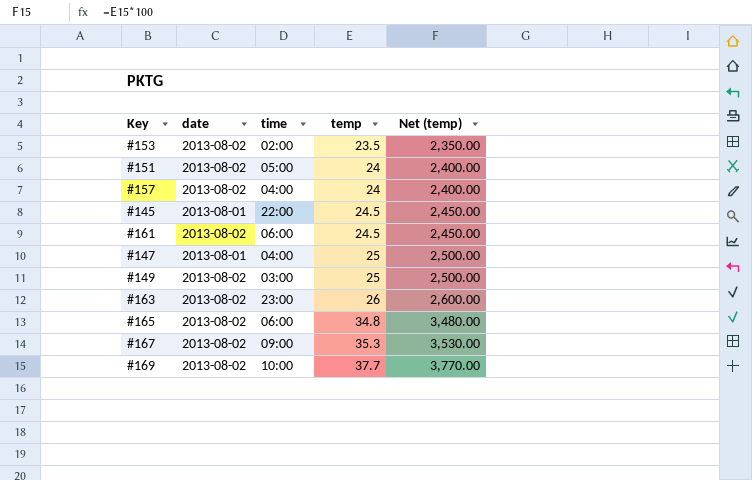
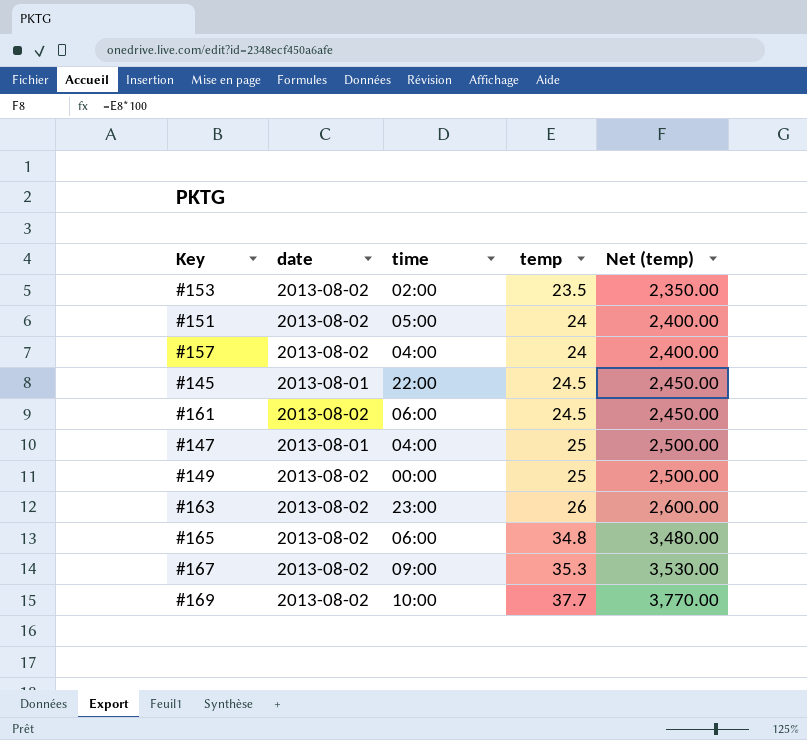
#149 | time: 03:00 -> 00:00

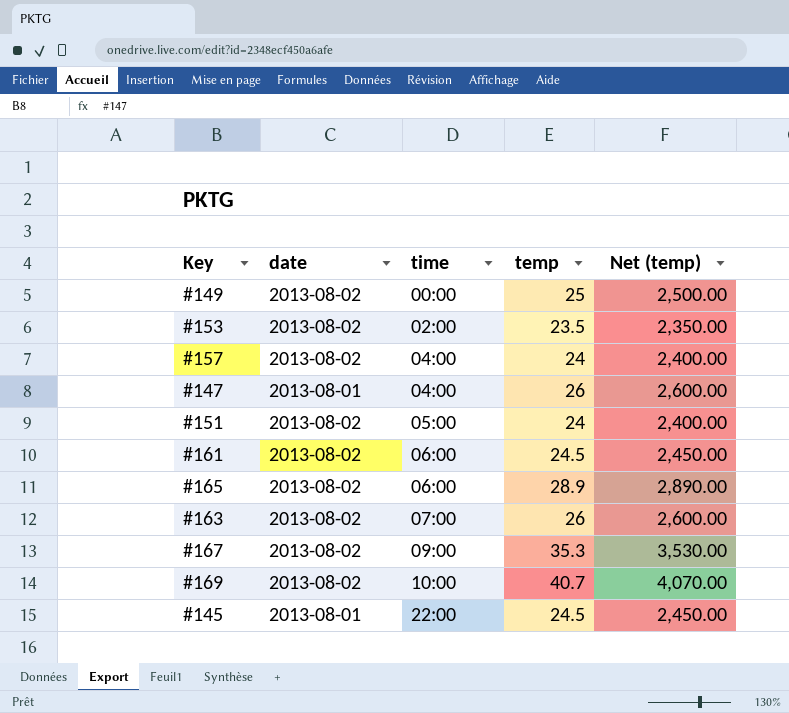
row order: temp ascending -> time ascending
#147 | temp: 25 -> 26
#147 | Net (temp): 2,500.00 -> 2,600.00
#165 | temp: 34.8 -> 28.9
#165 | Net (temp): 3,480.00 -> 2,890.00
#163 | time: 23:00 -> 07:00
#169 | temp: 37.7 -> 40.7
#169 | Net (temp): 3,770.00 -> 4,070.00

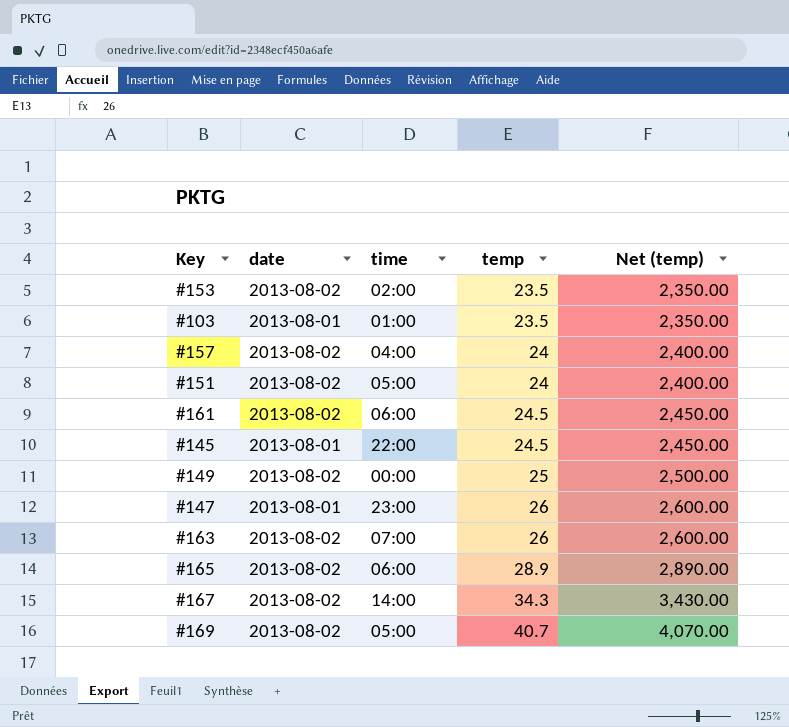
row order: time ascending -> temp ascending
row #103: none -> 2013-08-01 | 01:00 | 23.5 | 2,350.00
#147 | time: 04:00 -> 23:00
#167 | time: 09:00 -> 14:00
#167 | temp: 35.3 -> 34.3
#167 | Net (temp): 3,530.00 -> 3,430.00
#169 | time: 10:00 -> 05:00

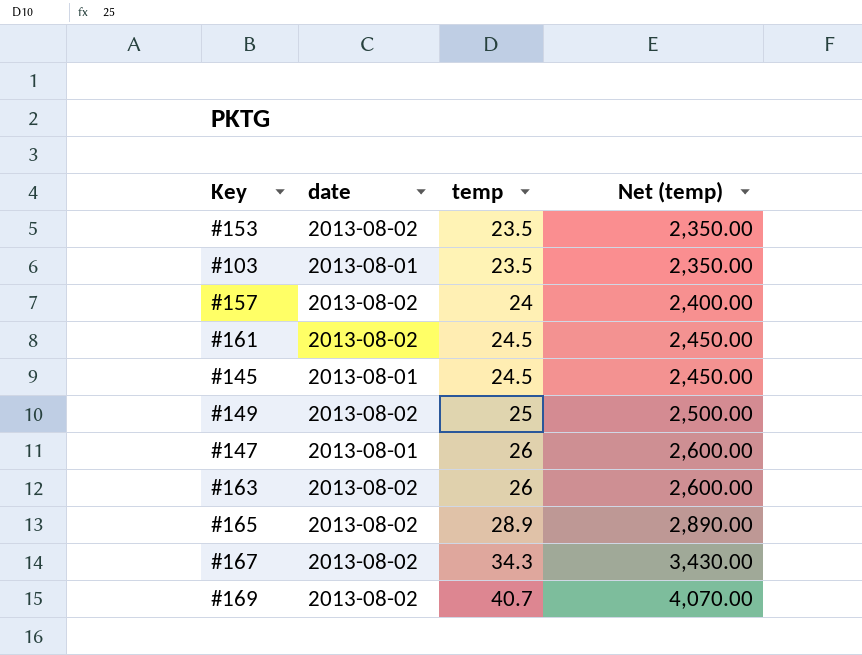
column time | position: 3 -> none
row #151: 2013-08-02 | 05:00 | 24 | 2,400.00 -> none

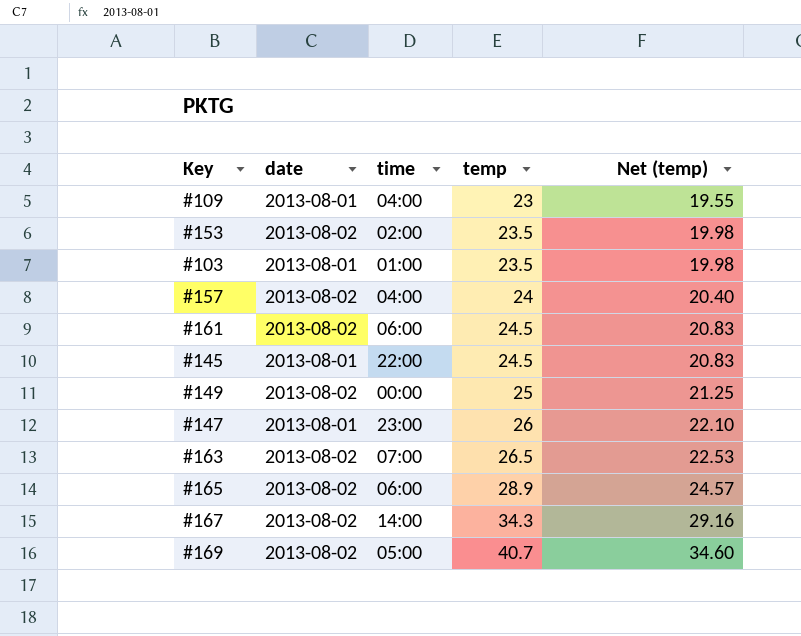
column time | position: none -> 3
column Net (temp) | formula: [temp] * 100 -> [temp] * 0.85
row #109: none -> 2013-08-01 | 04:00 | 23 | 19.55
#163 | temp: 26 -> 26.5

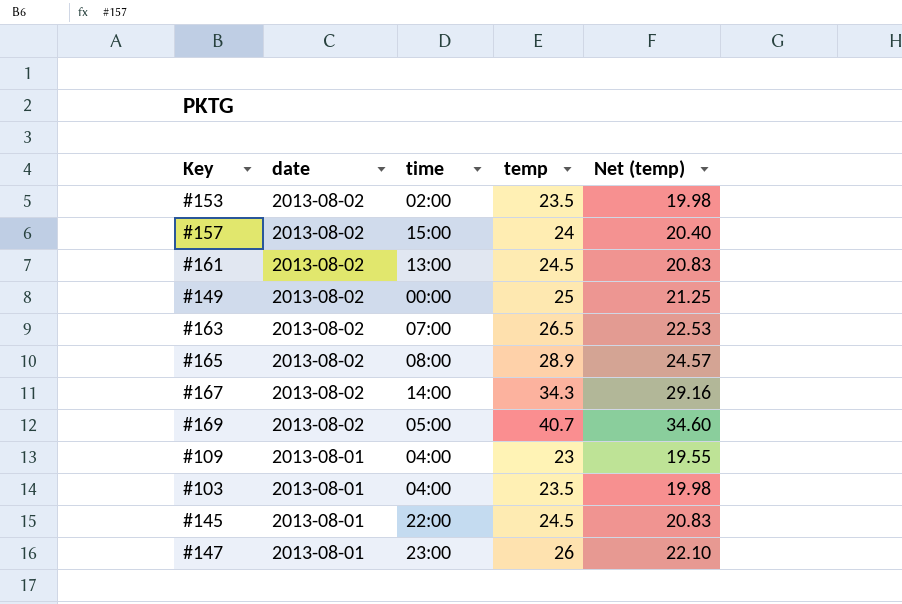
row order: temp ascending -> date descending
#157 | time: 04:00 -> 15:00
#161 | time: 06:00 -> 13:00
#165 | time: 06:00 -> 08:00
#103 | time: 01:00 -> 04:00

